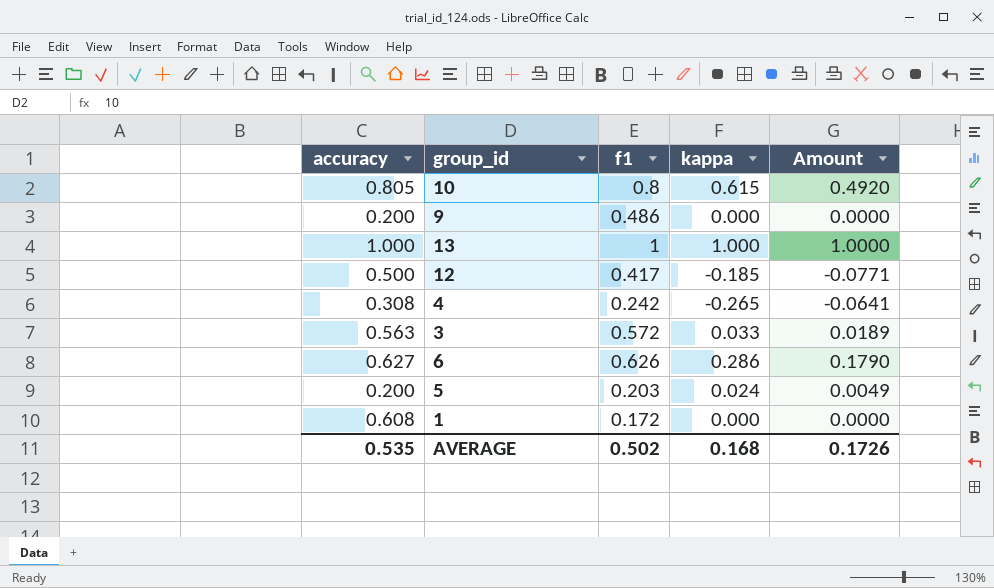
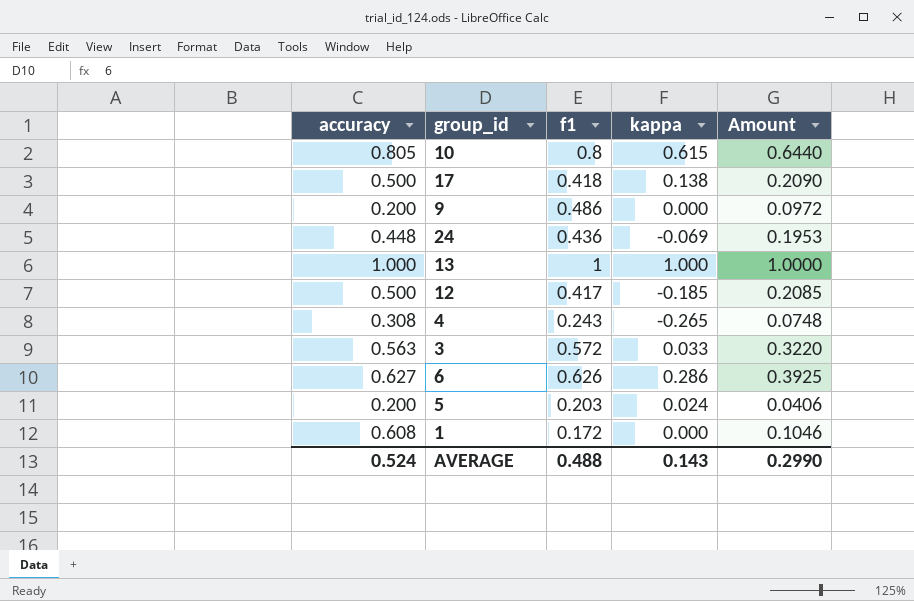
column Amount | formula: [f1] * [kappa] -> [accuracy] * [f1]
row 17: none -> 0.500 | 0.418 | 0.138 | 0.2090
row 24: none -> 0.448 | 0.436 | -0.069 | 0.1953
4 | f1: 0.242 -> 0.243
AVERAGE | accuracy: 0.535 -> 0.524
AVERAGE | f1: 0.502 -> 0.488
AVERAGE | kappa: 0.168 -> 0.143
AVERAGE | Amount: 0.1726 -> 0.2990

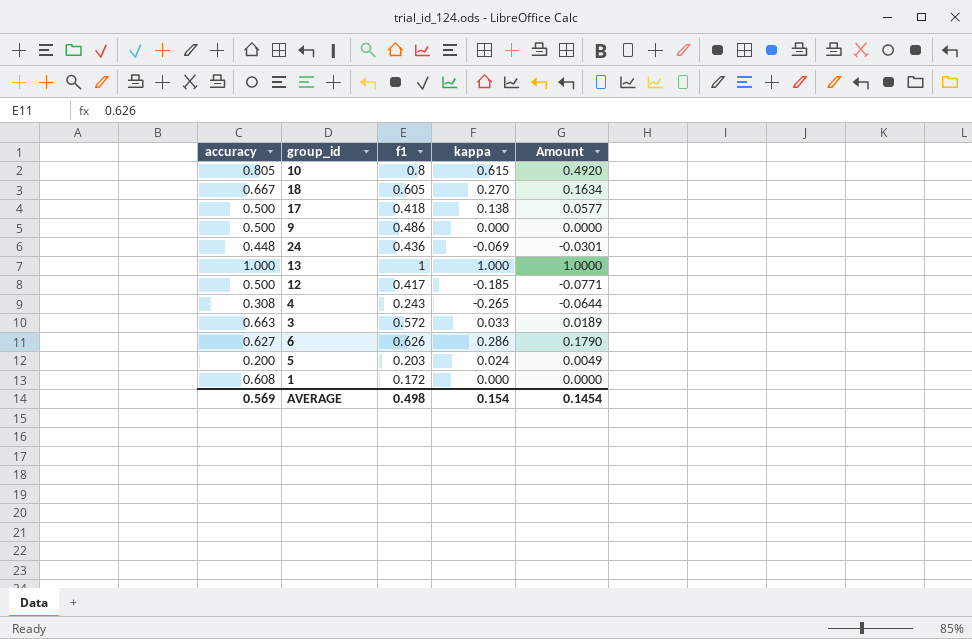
column Amount | formula: [accuracy] * [f1] -> [f1] * [kappa]
row 18: none -> 0.667 | 0.605 | 0.270 | 0.1634
9 | accuracy: 0.200 -> 0.500
3 | accuracy: 0.563 -> 0.663
AVERAGE | accuracy: 0.524 -> 0.569
AVERAGE | f1: 0.488 -> 0.498
AVERAGE | kappa: 0.143 -> 0.154
AVERAGE | Amount: 0.2990 -> 0.1454

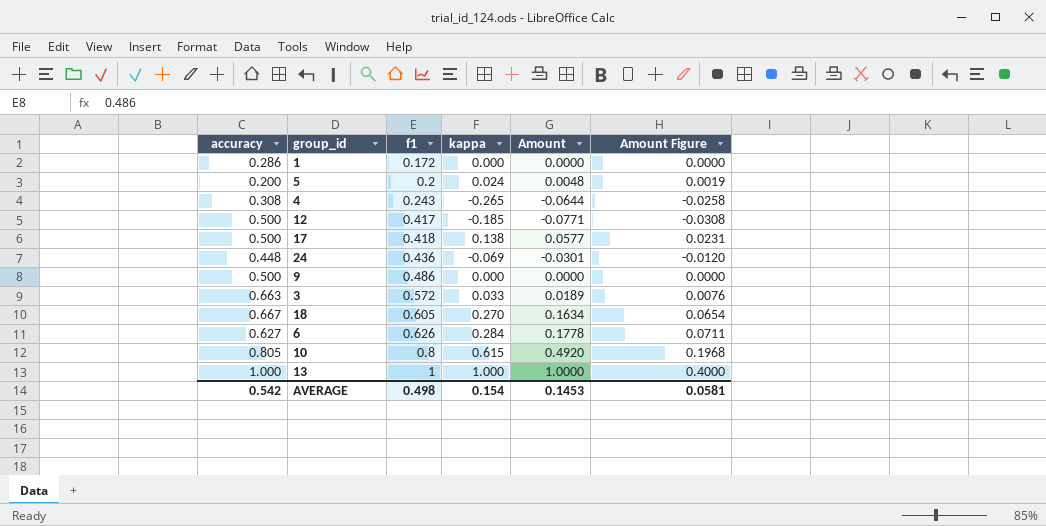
row order: none -> f1 ascending
column Amount Figure | formula: none -> [Amount] * 0.4
1 | accuracy: 0.608 -> 0.286
5 | f1: 0.203 -> 0.2
5 | Amount: 0.0049 -> 0.0048
6 | kappa: 0.286 -> 0.284
6 | Amount: 0.1790 -> 0.1778
AVERAGE | accuracy: 0.569 -> 0.542
AVERAGE | Amount: 0.1454 -> 0.1453

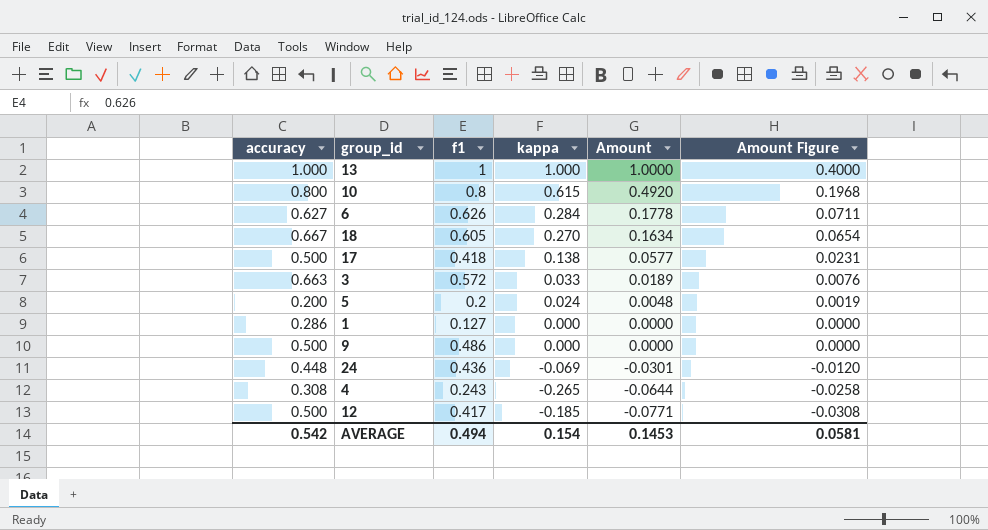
row order: f1 ascending -> Amount descending
10 | accuracy: 0.805 -> 0.800
1 | f1: 0.172 -> 0.127
AVERAGE | f1: 0.498 -> 0.494

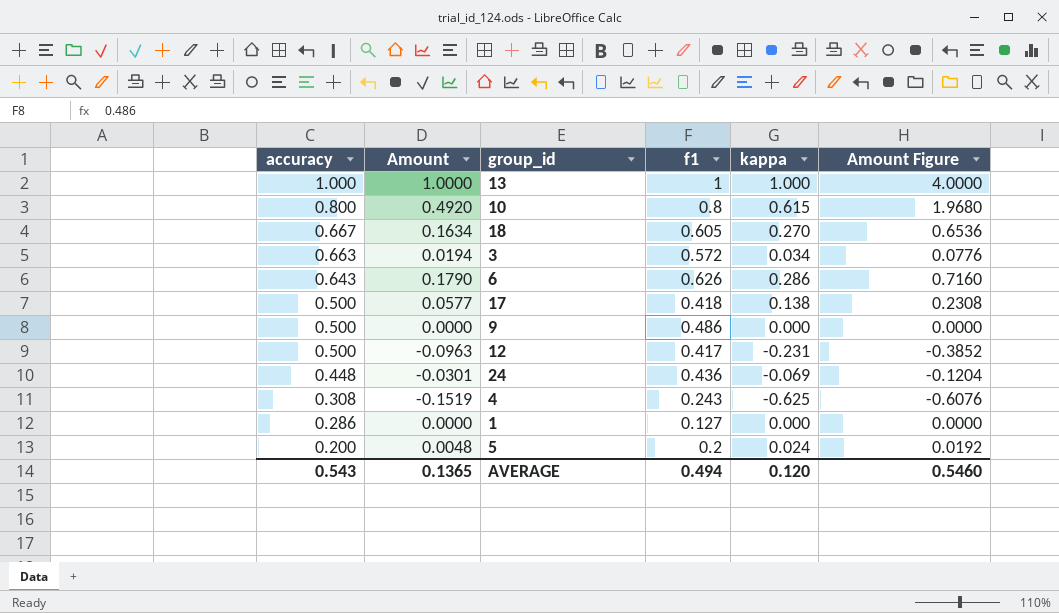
row order: Amount descending -> accuracy descending
column Amount | position: 5 -> 2
column Amount Figure | formula: [Amount] * 0.4 -> [Amount] * 4
3 | Amount: 0.0189 -> 0.0194
3 | kappa: 0.033 -> 0.034
6 | accuracy: 0.627 -> 0.643
6 | Amount: 0.1778 -> 0.1790
6 | kappa: 0.284 -> 0.286
12 | Amount: -0.0771 -> -0.0963
12 | kappa: -0.185 -> -0.231
4 | Amount: -0.0644 -> -0.1519
4 | kappa: -0.265 -> -0.625
AVERAGE | accuracy: 0.542 -> 0.543
AVERAGE | Amount: 0.1453 -> 0.1365
AVERAGE | kappa: 0.154 -> 0.120
AVERAGE | Amount Figure: 0.0581 -> 0.5460

